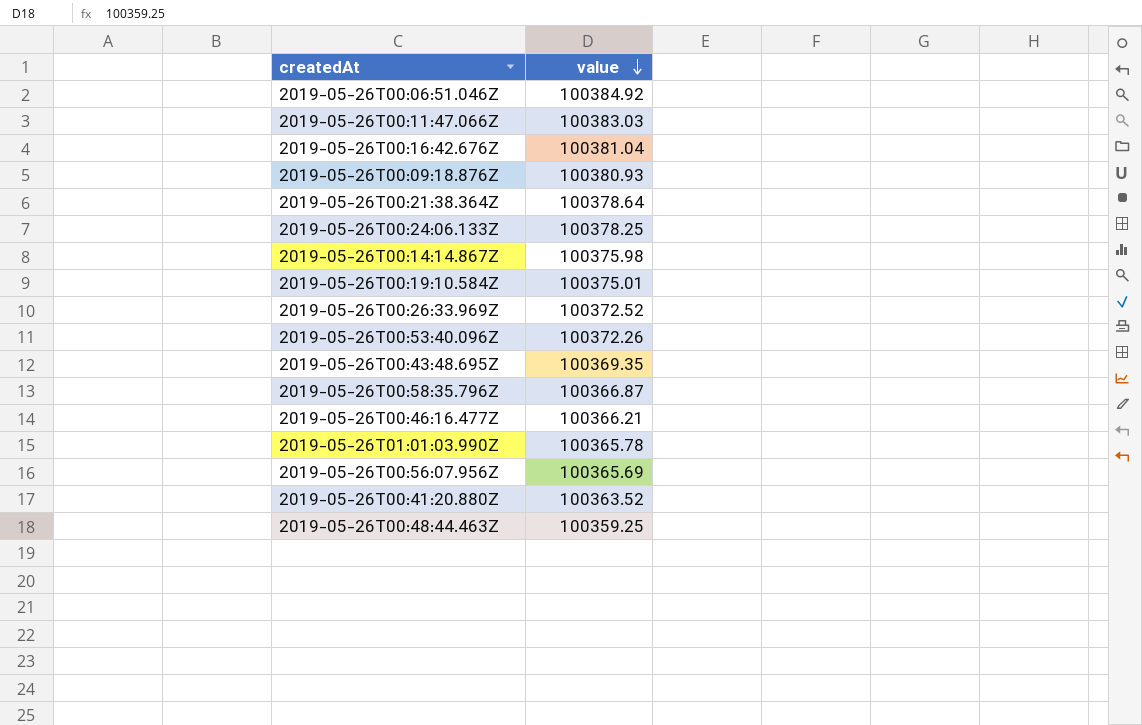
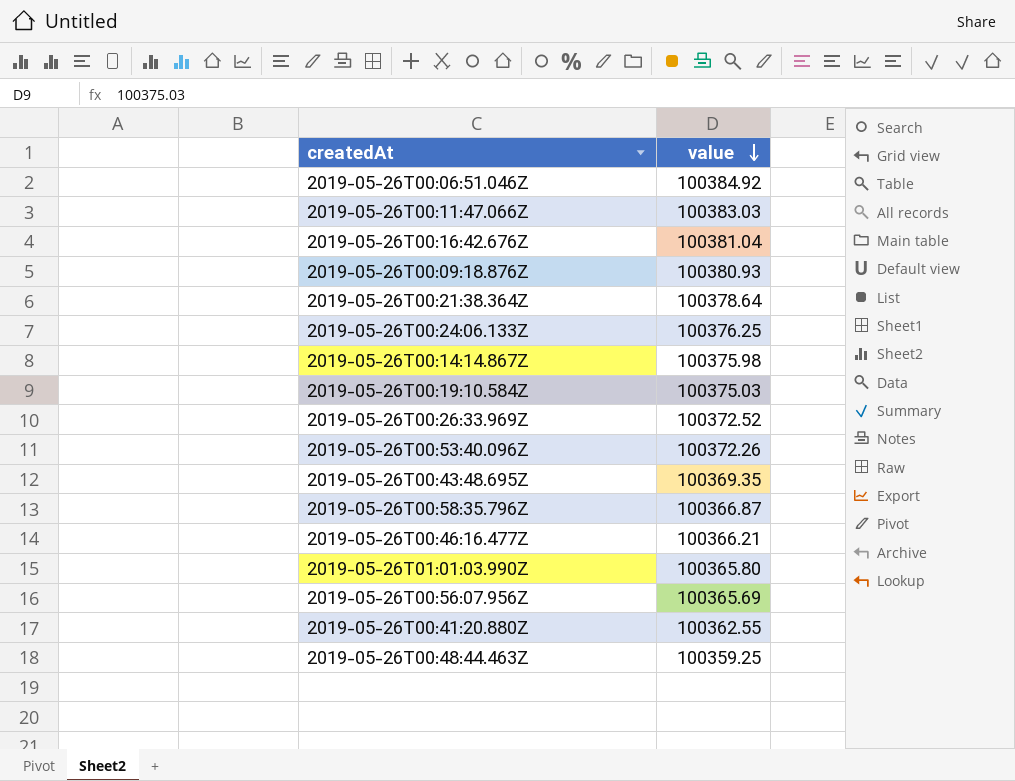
2019-05-26T00:24:06.133Z | value: 100378.25 -> 100376.25
2019-05-26T00:19:10.584Z | value: 100375.01 -> 100375.03
2019-05-26T01:01:03.990Z | value: 100365.78 -> 100365.80
2019-05-26T00:41:20.880Z | value: 100363.52 -> 100362.55

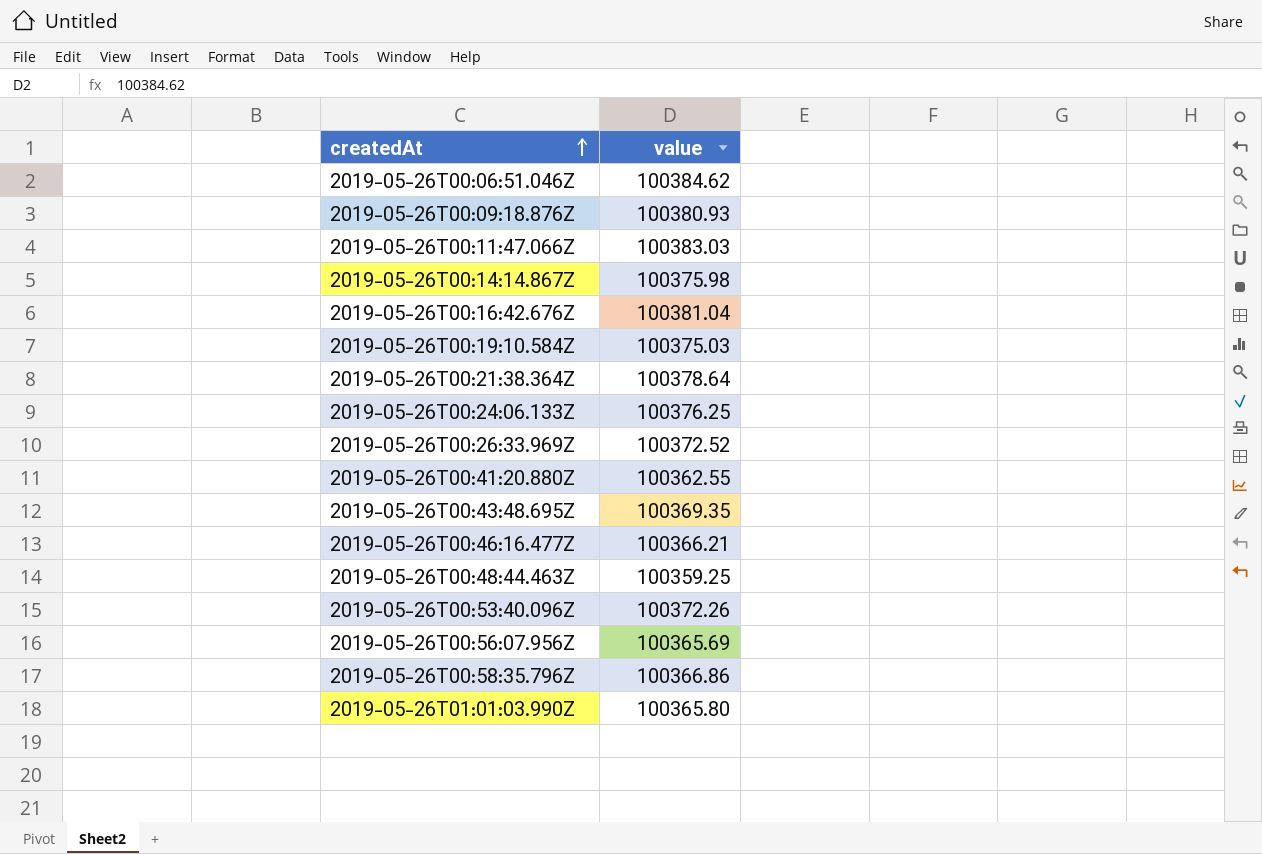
row order: value descending -> createdAt ascending
2019-05-26T00:06:51.046Z | value: 100384.92 -> 100384.62
2019-05-26T00:58:35.796Z | value: 100366.87 -> 100366.86

